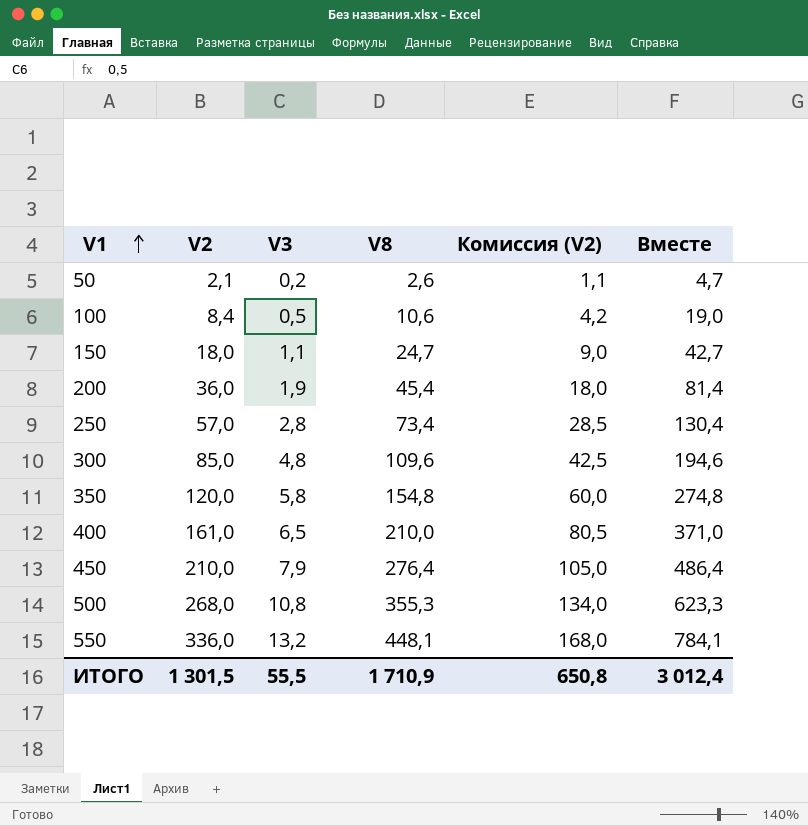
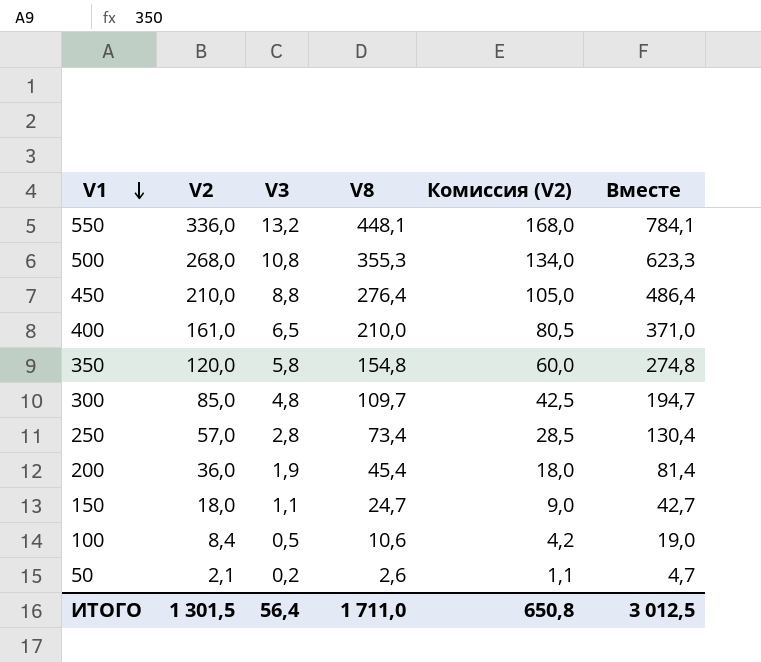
row order: V1 ascending -> V1 descending
450 | V3: 7,9 -> 8,8
300 | V8: 109,6 -> 109,7
300 | Вместе: 194,6 -> 194,7
ИТОГО | V3: 55,5 -> 56,4
ИТОГО | V8: 1 710,9 -> 1 711,0
ИТОГО | Вместе: 3 012,4 -> 3 012,5

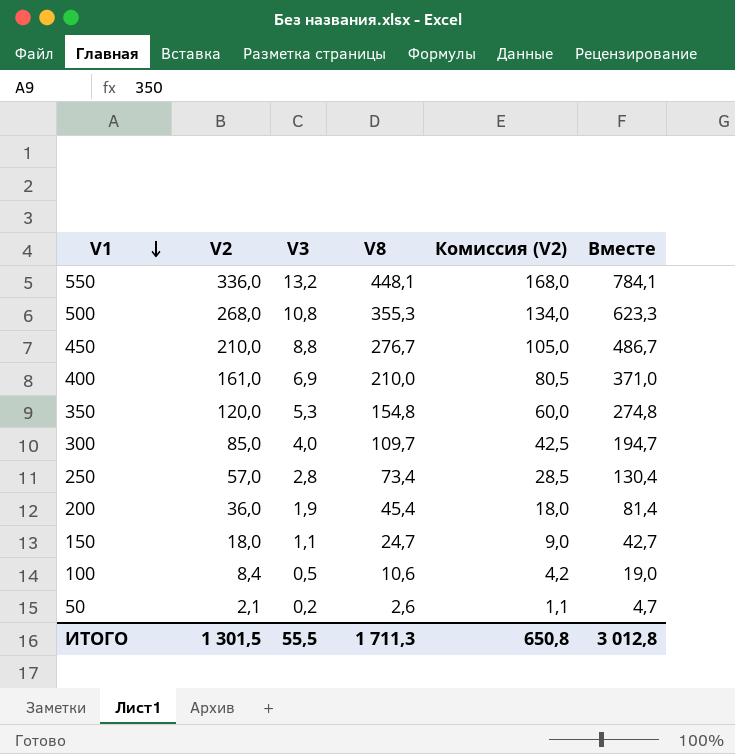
450 | V8: 276,4 -> 276,7
450 | Вместе: 486,4 -> 486,7
400 | V3: 6,5 -> 6,9
350 | V3: 5,8 -> 5,3
300 | V3: 4,8 -> 4,0
ИТОГО | V3: 56,4 -> 55,5
ИТОГО | V8: 1 711,0 -> 1 711,3
ИТОГО | Вместе: 3 012,5 -> 3 012,8

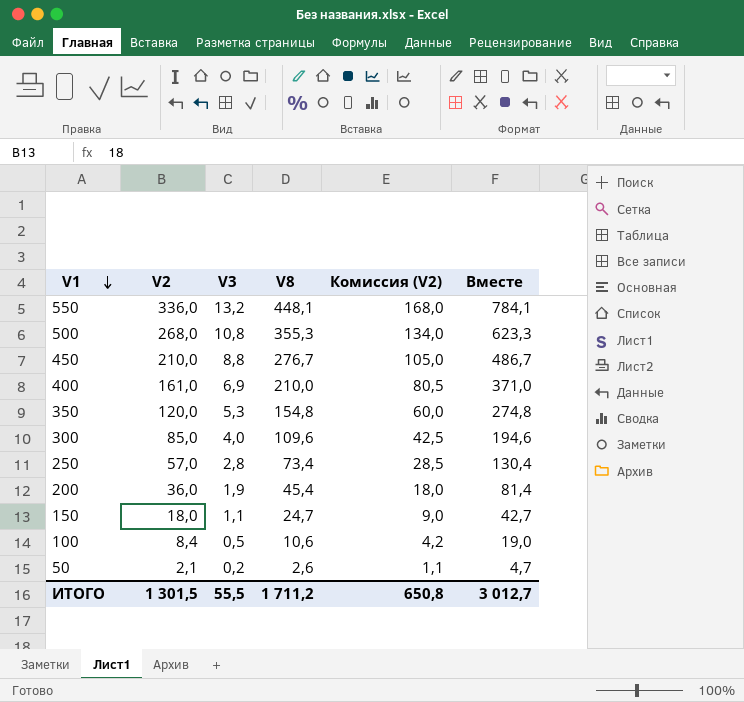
300 | V8: 109,7 -> 109,6
300 | Вместе: 194,7 -> 194,6
ИТОГО | V8: 1 711,3 -> 1 711,2
ИТОГО | Вместе: 3 012,8 -> 3 012,7

